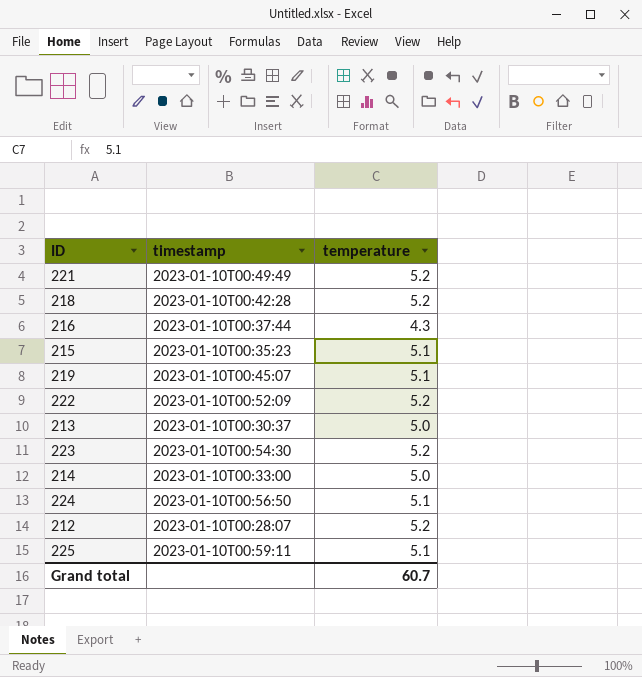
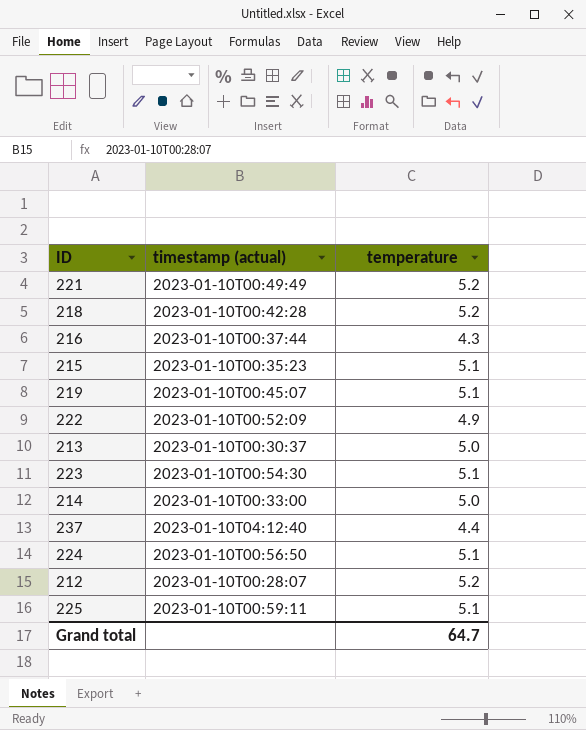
column name: timestamp -> timestamp (actual)
222 | temperature: 5.2 -> 4.9
223 | temperature: 5.2 -> 5.1
row 237: none -> 2023-01-10T04:12:40 | 4.4
Grand total | temperature: 60.7 -> 64.7

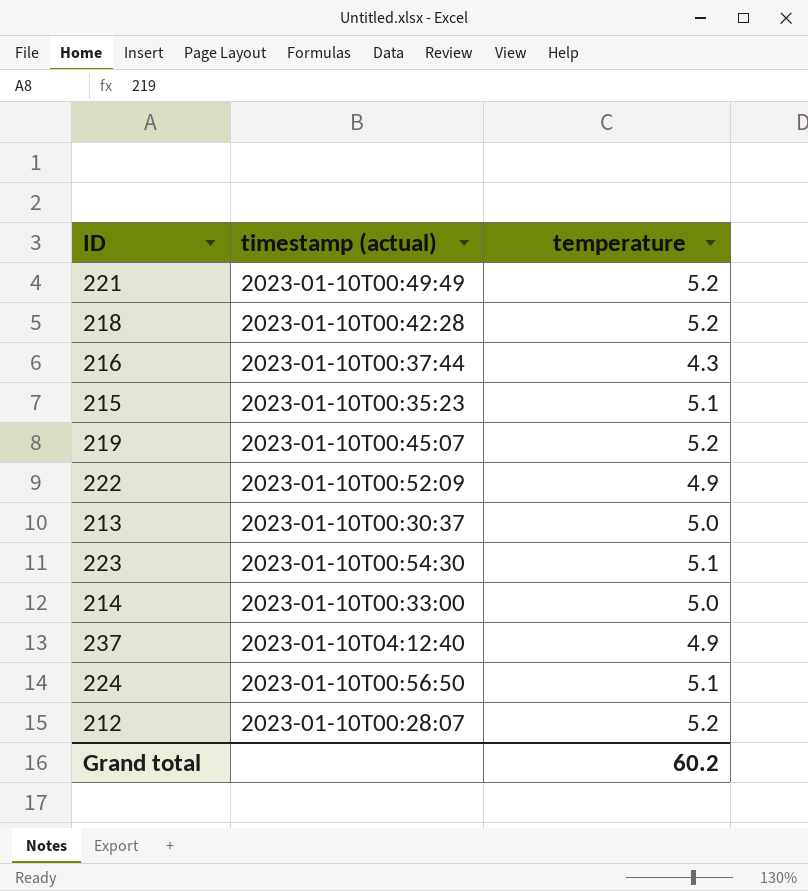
row 225: 2023-01-10T00:59:11 | 5.1 -> none
219 | temperature: 5.1 -> 5.2
237 | temperature: 4.4 -> 4.9
Grand total | temperature: 64.7 -> 60.2

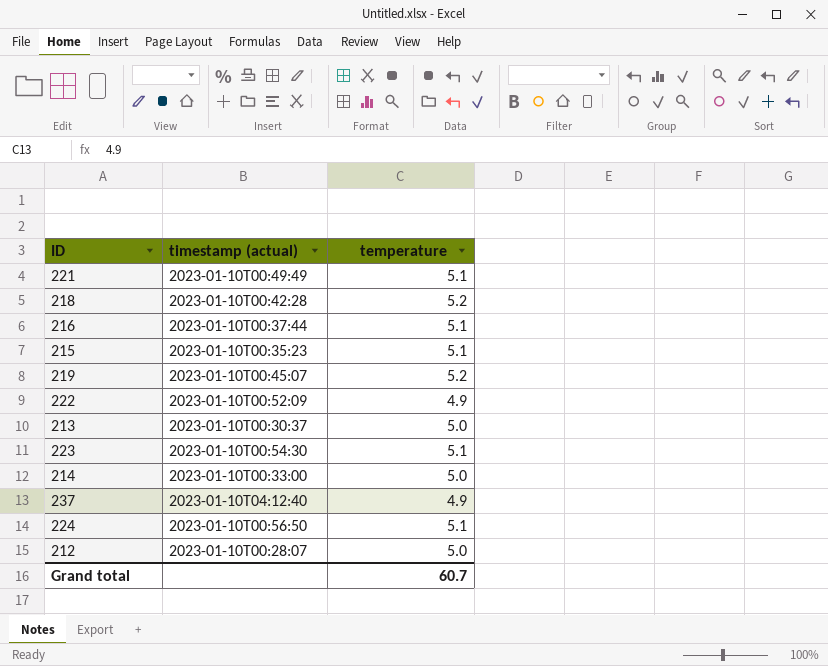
221 | temperature: 5.2 -> 5.1
216 | temperature: 4.3 -> 5.1
212 | temperature: 5.2 -> 5.0
Grand total | temperature: 60.2 -> 60.7

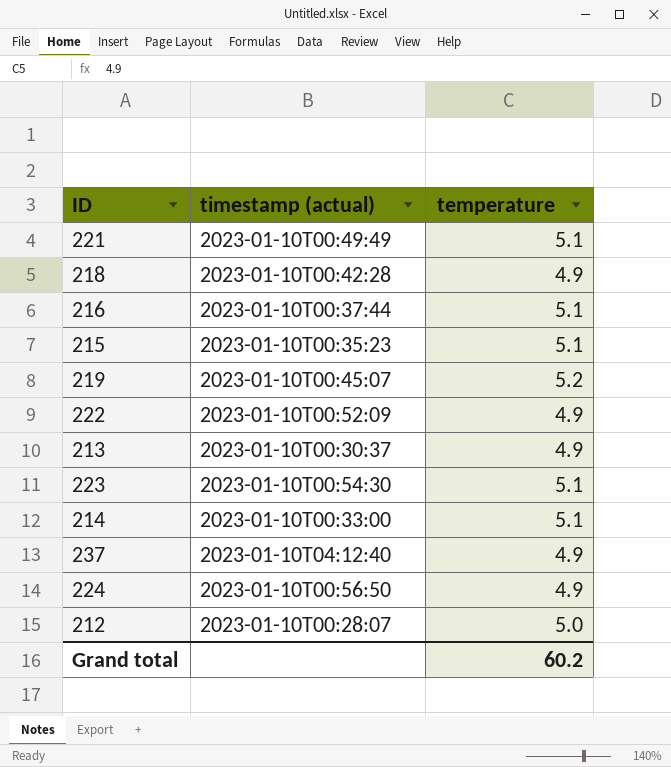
218 | temperature: 5.2 -> 4.9
213 | temperature: 5.0 -> 4.9
214 | temperature: 5.0 -> 5.1
224 | temperature: 5.1 -> 4.9
Grand total | temperature: 60.7 -> 60.2

